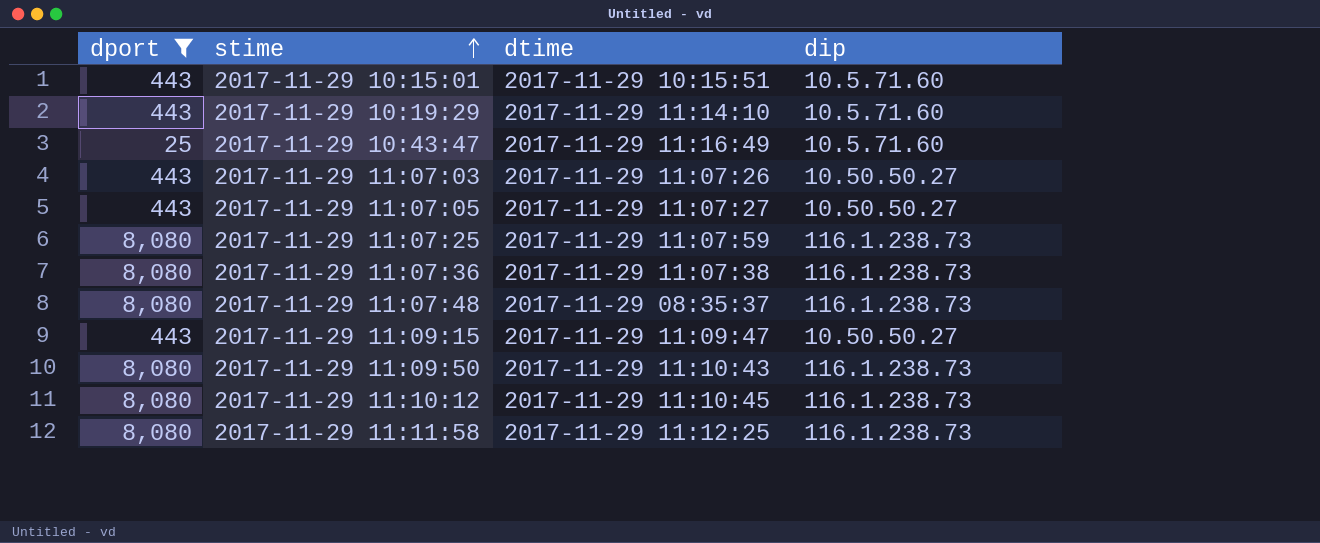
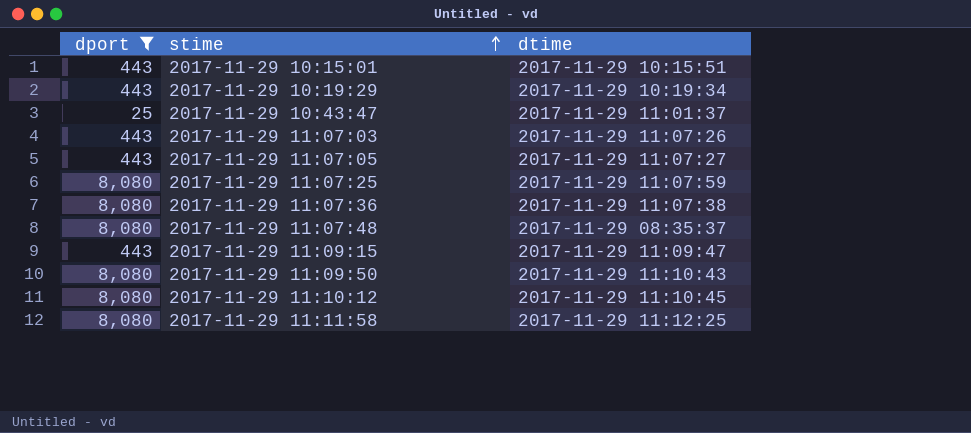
column dip | position: 4 -> none
2017-11-29 10:19:29 | dtime: 2017-11-29 11:14:10 -> 2017-11-29 10:19:34
2017-11-29 10:43:47 | dtime: 2017-11-29 11:16:49 -> 2017-11-29 11:01:37

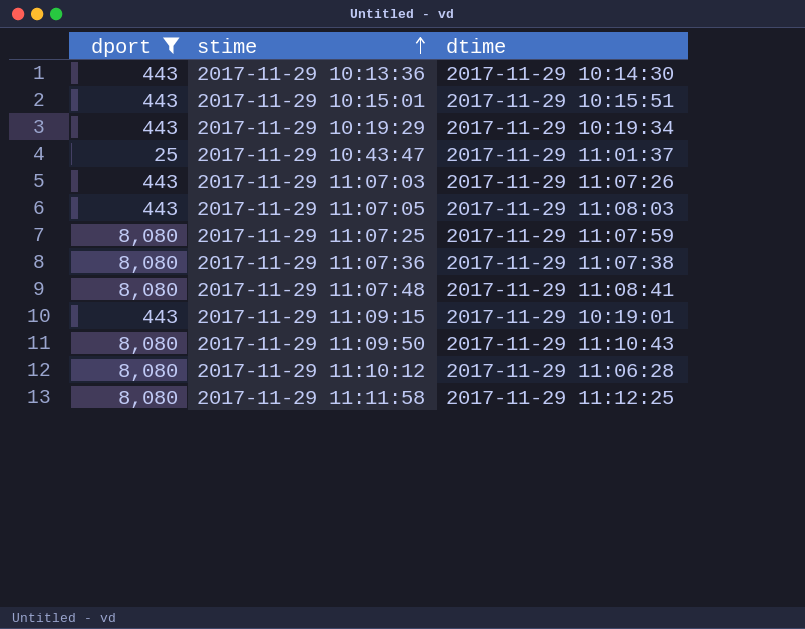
row 2017-11-29 10:13:36: none -> 443 | 2017-11-29 10:14:30
2017-11-29 11:07:05 | dtime: 2017-11-29 11:07:27 -> 2017-11-29 11:08:03
2017-11-29 11:07:48 | dtime: 2017-11-29 08:35:37 -> 2017-11-29 11:08:41
2017-11-29 11:09:15 | dtime: 2017-11-29 11:09:47 -> 2017-11-29 10:19:01
2017-11-29 11:10:12 | dtime: 2017-11-29 11:10:45 -> 2017-11-29 11:06:28

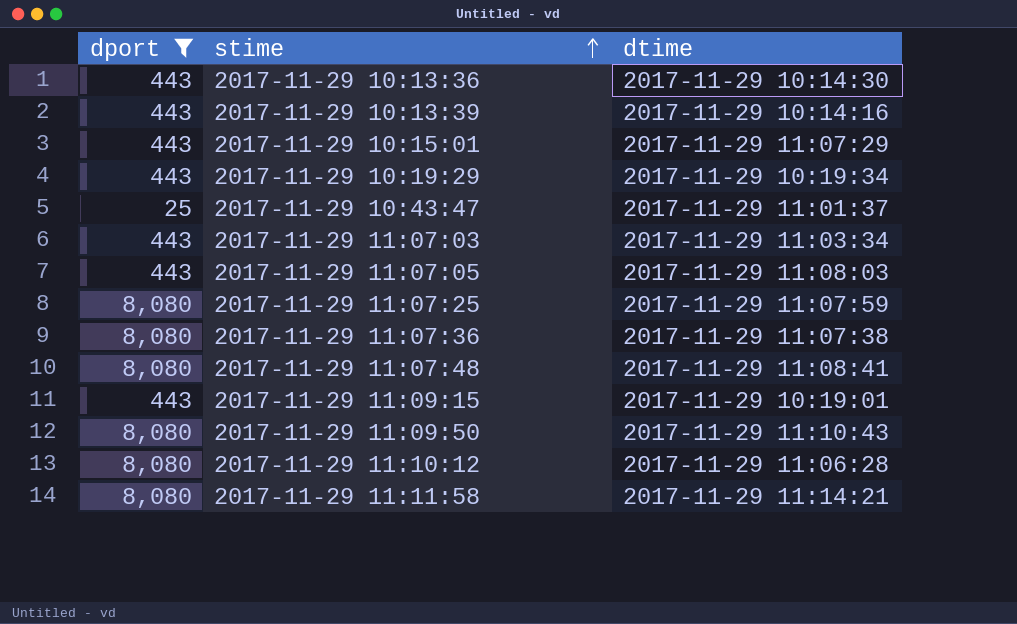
row 2017-11-29 10:13:39: none -> 443 | 2017-11-29 10:14:16
2017-11-29 10:15:01 | dtime: 2017-11-29 10:15:51 -> 2017-11-29 11:07:29
2017-11-29 11:07:03 | dtime: 2017-11-29 11:07:26 -> 2017-11-29 11:03:34
2017-11-29 11:11:58 | dtime: 2017-11-29 11:12:25 -> 2017-11-29 11:14:21

